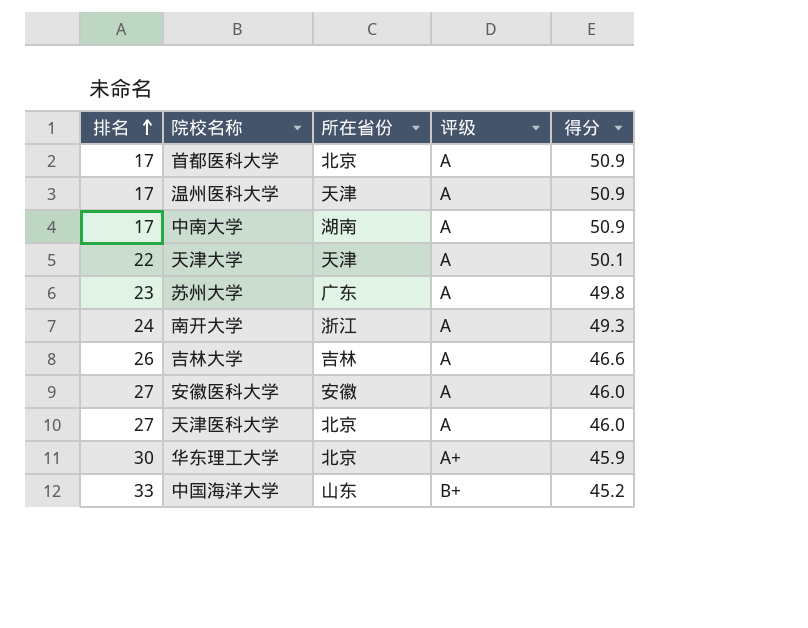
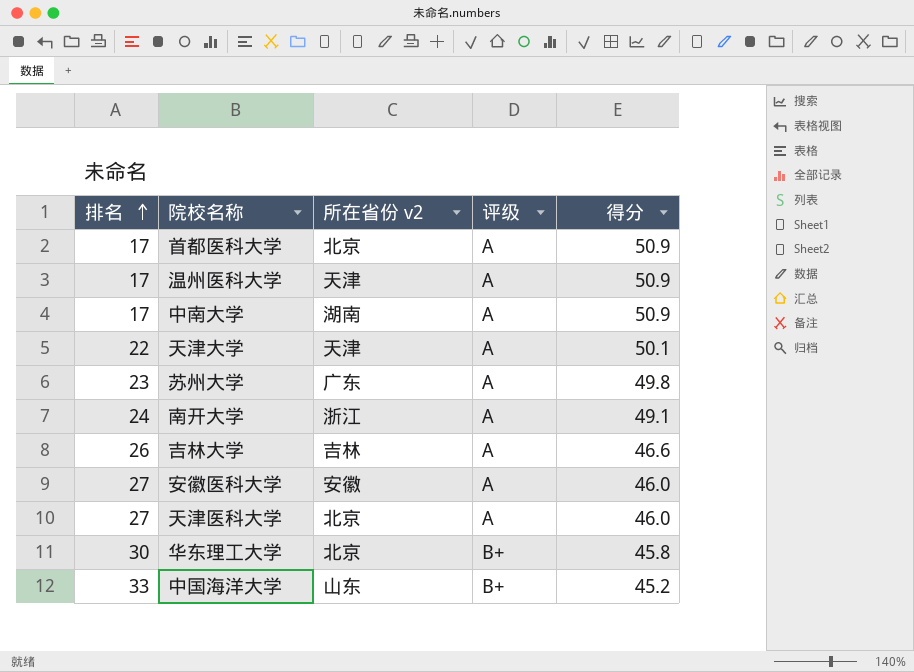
column name: 所在省份 -> 所在省份 v2
南开大学 | 得分: 49.3 -> 49.1
华东理工大学 | 评级: A+ -> B+
华东理工大学 | 得分: 45.9 -> 45.8

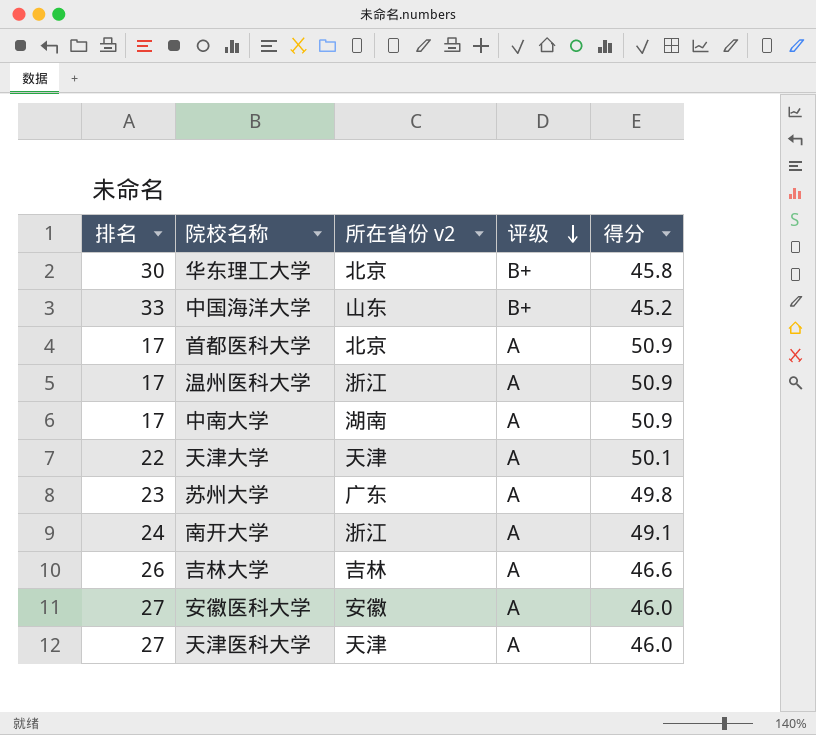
row order: 排名 ascending -> 评级 descending
温州医科大学 | 所在省份 v2: 天津 -> 浙江
天津医科大学 | 所在省份 v2: 北京 -> 天津

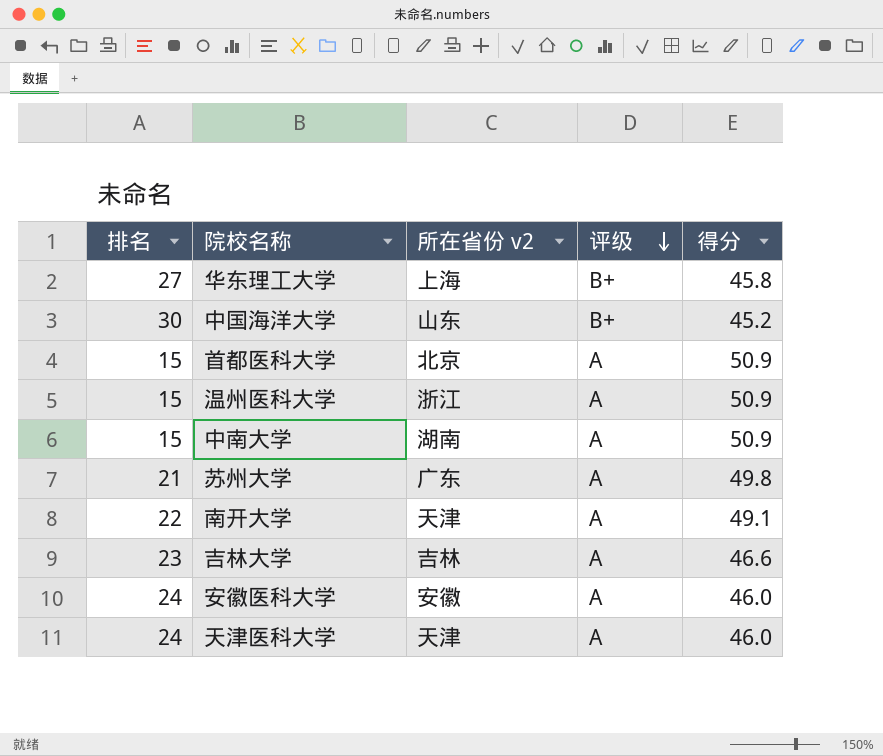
row 天津大学: 22 | 天津 | A | 50.1 -> none
华东理工大学 | 排名: 30 -> 27
华东理工大学 | 所在省份 v2: 北京 -> 上海
中国海洋大学 | 排名: 33 -> 30
首都医科大学 | 排名: 17 -> 15
温州医科大学 | 排名: 17 -> 15
中南大学 | 排名: 17 -> 15
苏州大学 | 排名: 23 -> 21
南开大学 | 排名: 24 -> 22
南开大学 | 所在省份 v2: 浙江 -> 天津
吉林大学 | 排名: 26 -> 23
安徽医科大学 | 排名: 27 -> 24
天津医科大学 | 排名: 27 -> 24

